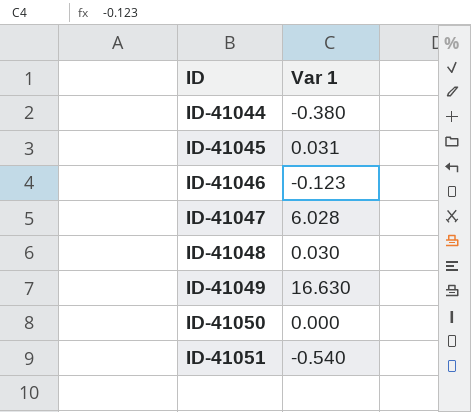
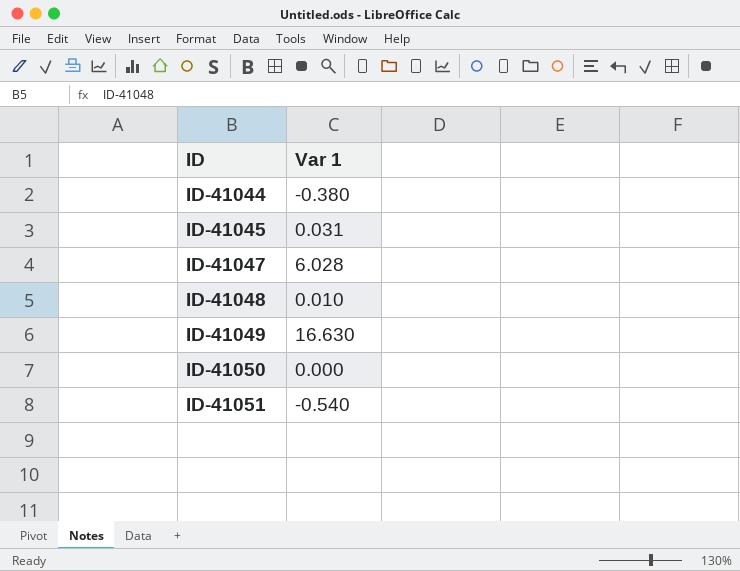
row ID-41046: -0.123 -> none
ID-41048 | Var 1: 0.030 -> 0.010

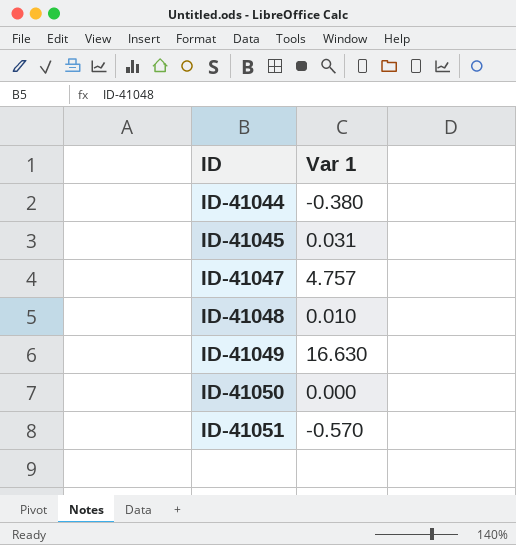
ID-41047 | Var 1: 6.028 -> 4.757
ID-41051 | Var 1: -0.540 -> -0.570

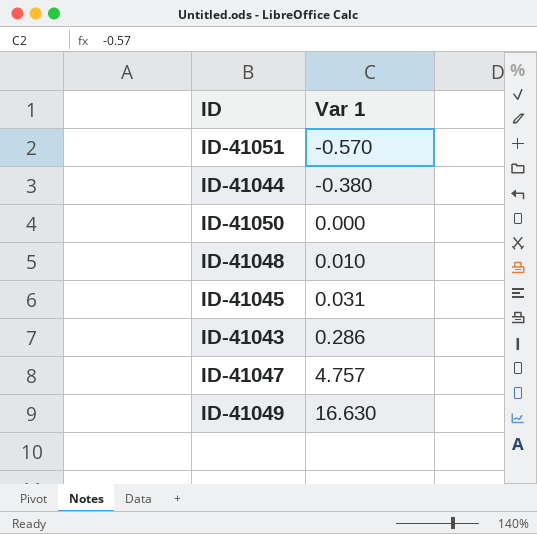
row order: ID ascending -> Var 1 ascending
row ID-41043: none -> 0.286

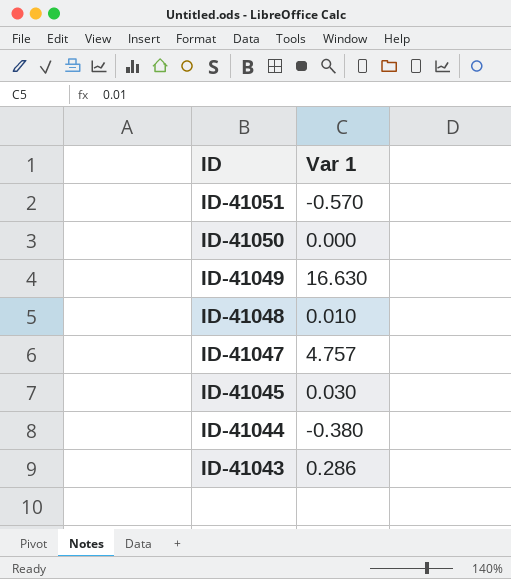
row order: Var 1 ascending -> ID descending
ID-41045 | Var 1: 0.031 -> 0.030

